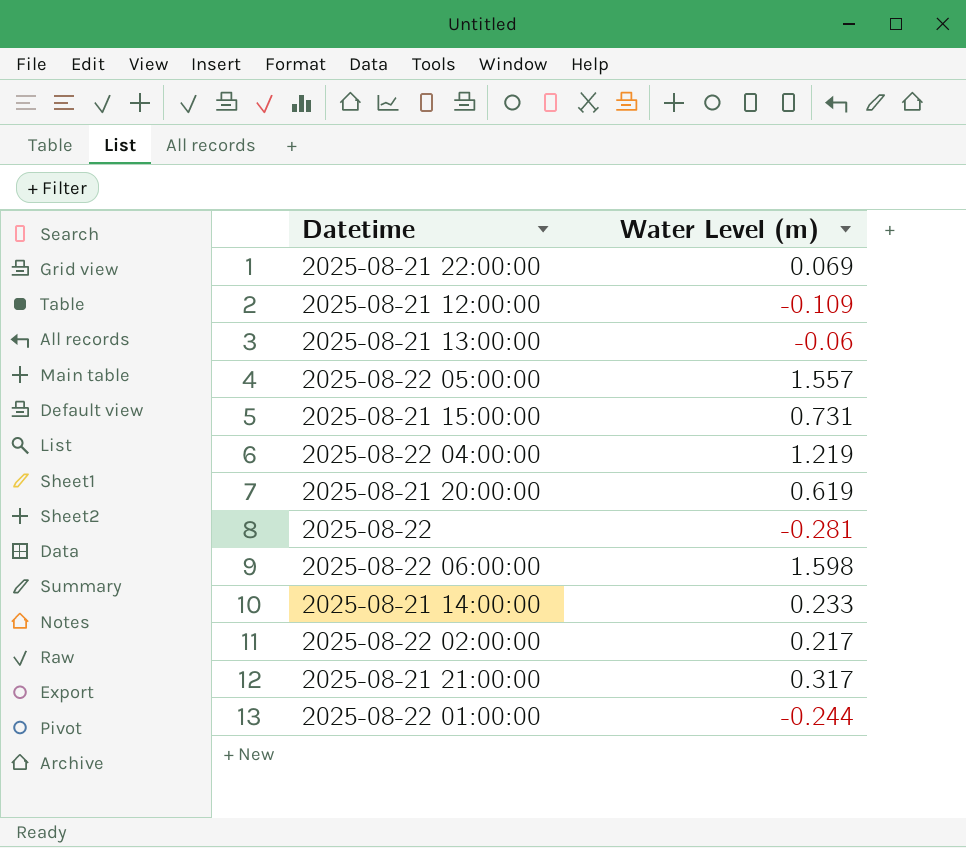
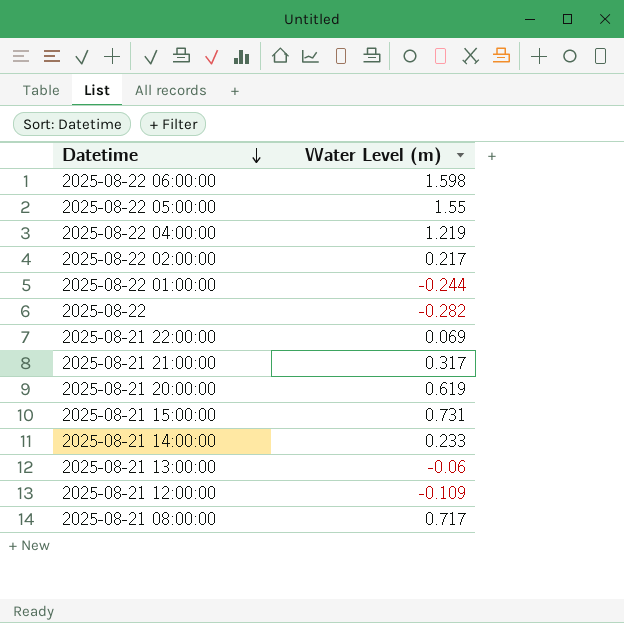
row order: none -> Datetime descending
2025-08-22 05:00:00 | Water Level (m): 1.557 -> 1.55
2025-08-22 | Water Level (m): -0.281 -> -0.282
row 2025-08-21 08:00:00: none -> 0.717

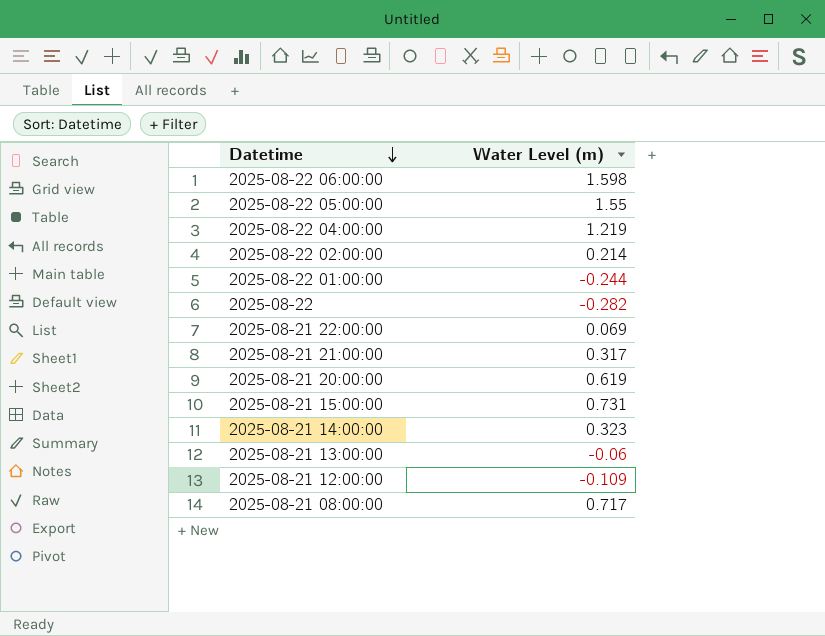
2025-08-22 02:00:00 | Water Level (m): 0.217 -> 0.214
2025-08-21 14:00:00 | Water Level (m): 0.233 -> 0.323

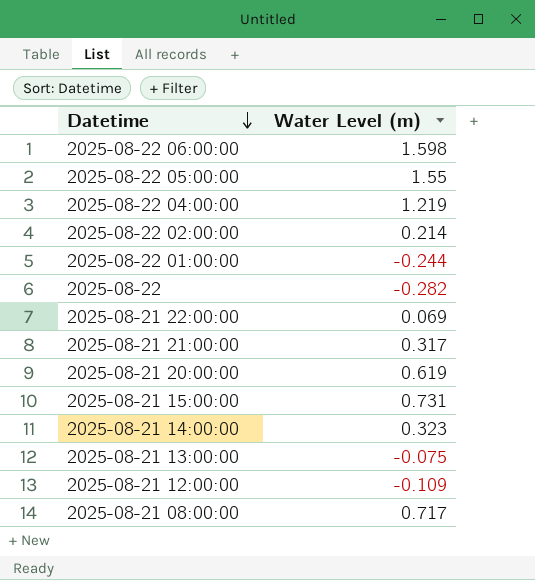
2025-08-21 13:00:00 | Water Level (m): -0.06 -> -0.075

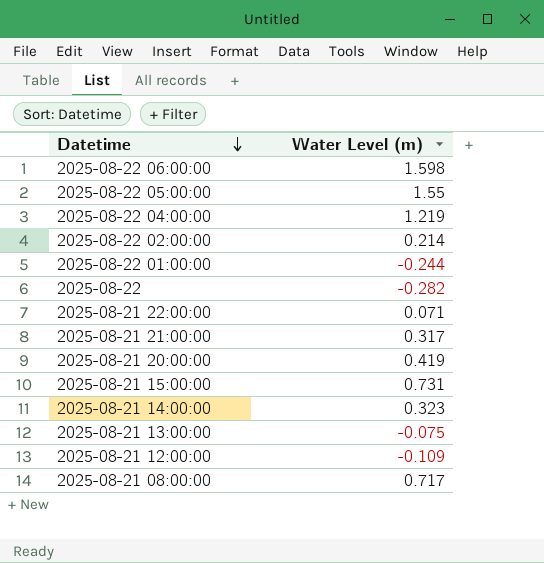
2025-08-21 22:00:00 | Water Level (m): 0.069 -> 0.071
2025-08-21 20:00:00 | Water Level (m): 0.619 -> 0.419

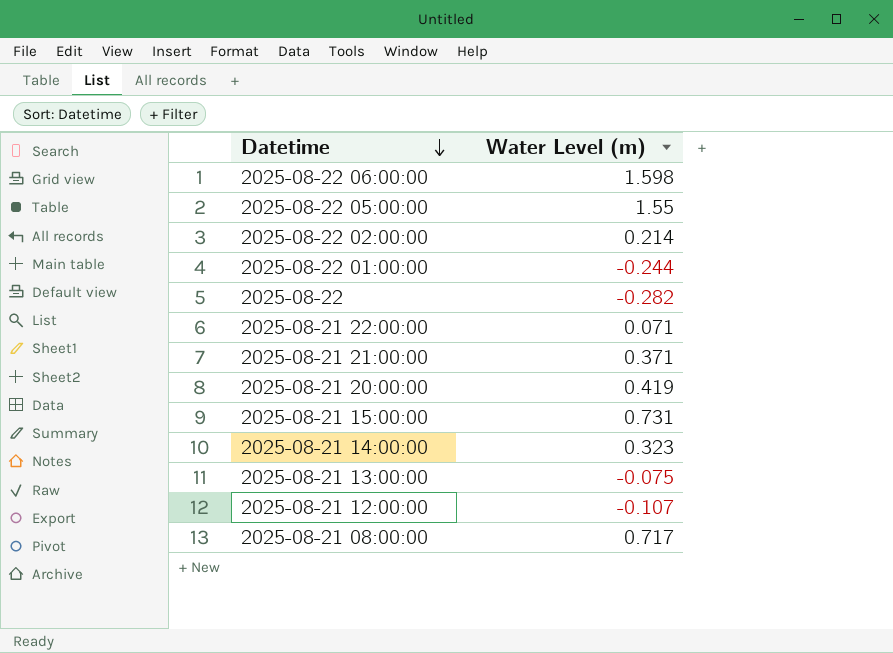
row 2025-08-22 04:00:00: 1.219 -> none
2025-08-21 21:00:00 | Water Level (m): 0.317 -> 0.371
2025-08-21 12:00:00 | Water Level (m): -0.109 -> -0.107

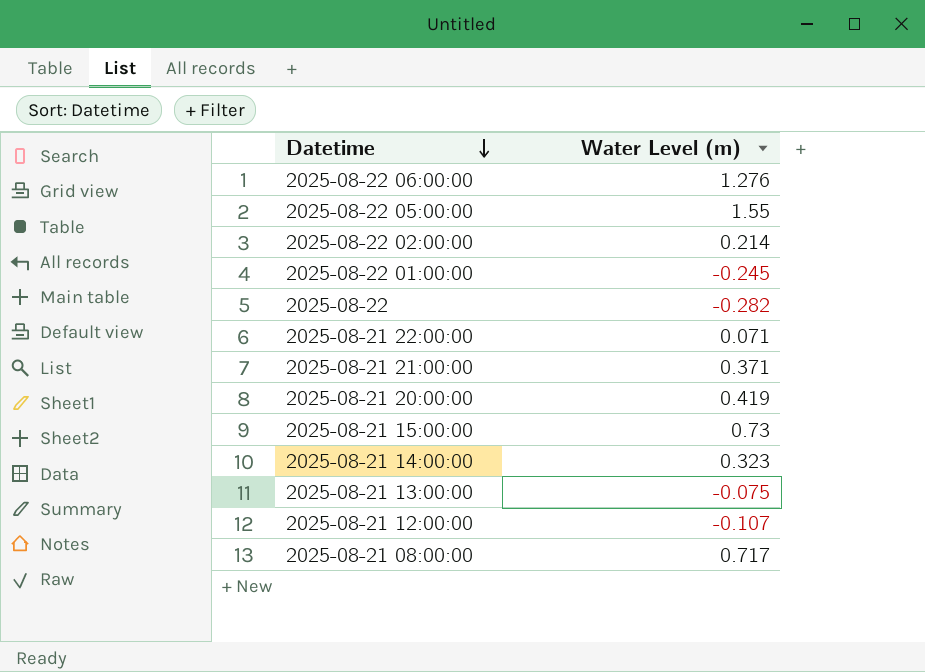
2025-08-22 06:00:00 | Water Level (m): 1.598 -> 1.276
2025-08-22 01:00:00 | Water Level (m): -0.244 -> -0.245
2025-08-21 15:00:00 | Water Level (m): 0.731 -> 0.73

